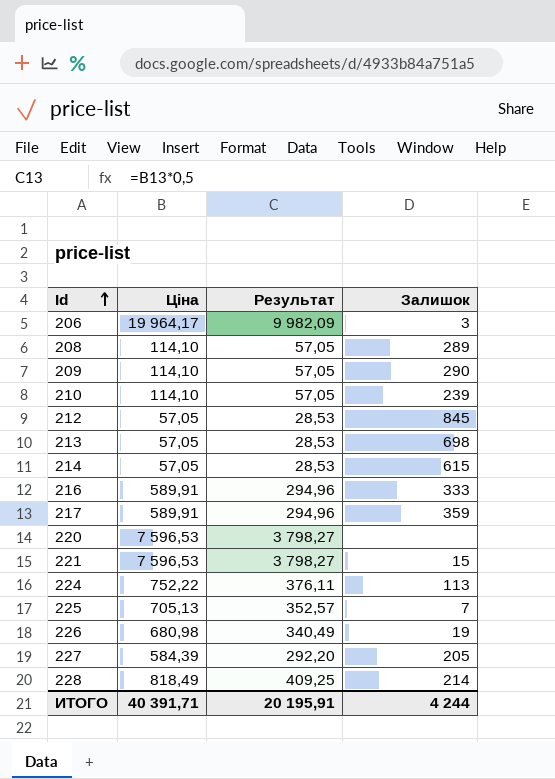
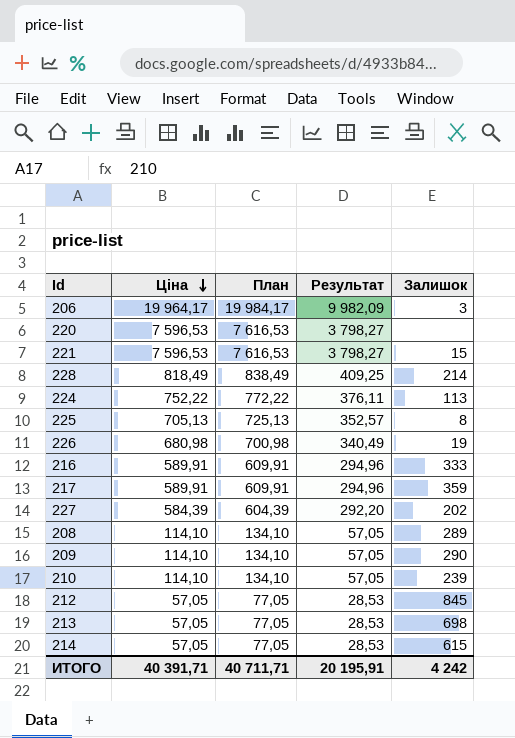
row order: Id ascending -> Ціна descending
column План | formula: none -> [Ціна] + 20
225 | Залишок: 7 -> 8
227 | Залишок: 205 -> 202
ИТОГО | Залишок: 4 244 -> 4 242

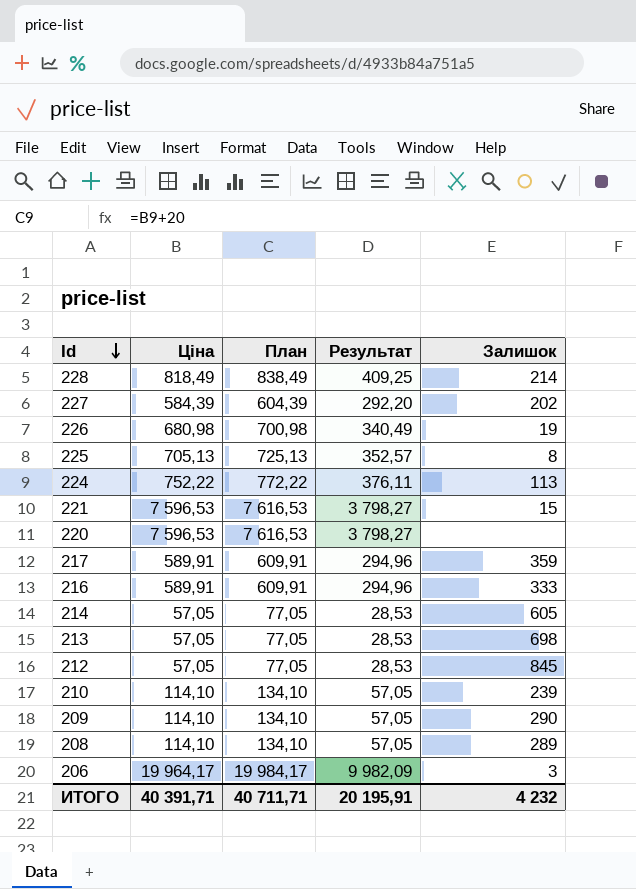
row order: Ціна descending -> Id descending
214 | Залишок: 615 -> 605
ИТОГО | Залишок: 4 242 -> 4 232

